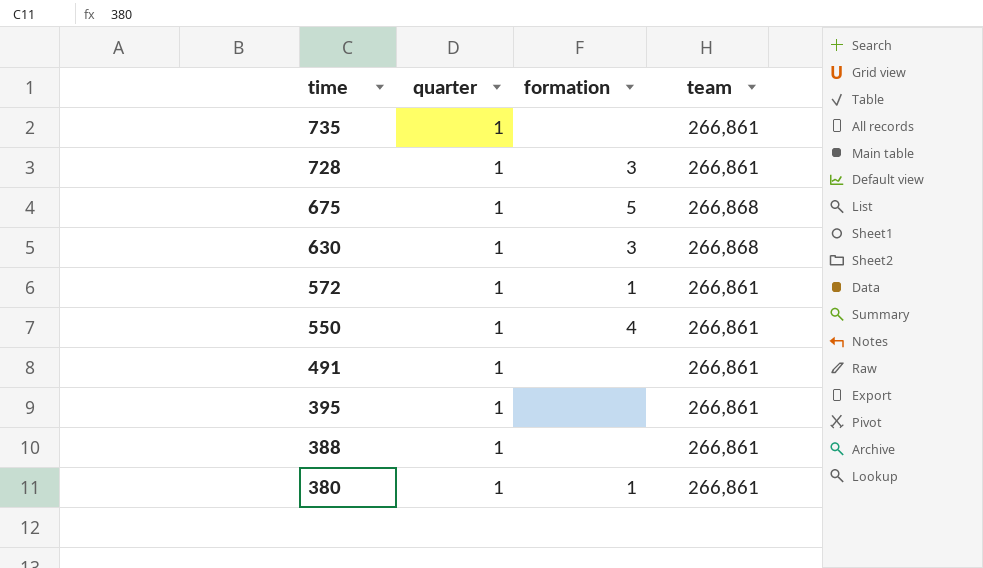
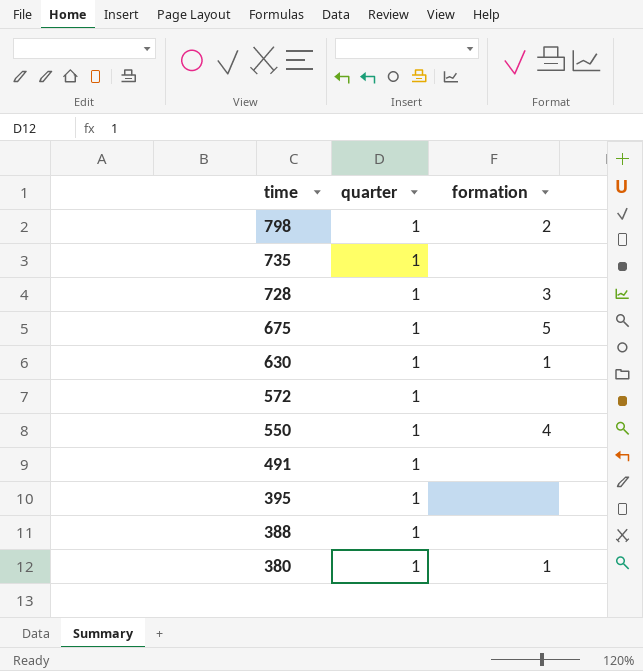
column team | position: 4 -> none
row 798: none -> 1 | 2
630 | formation: 3 -> 1
572 | formation: 1 -> none

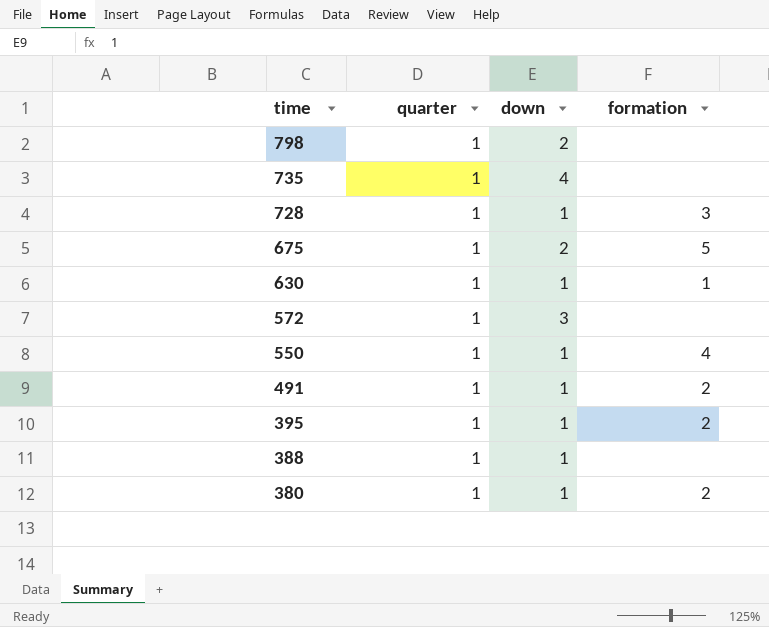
column down | position: none -> 3
798 | formation: 2 -> none
491 | formation: none -> 2
395 | formation: none -> 2
380 | formation: 1 -> 2

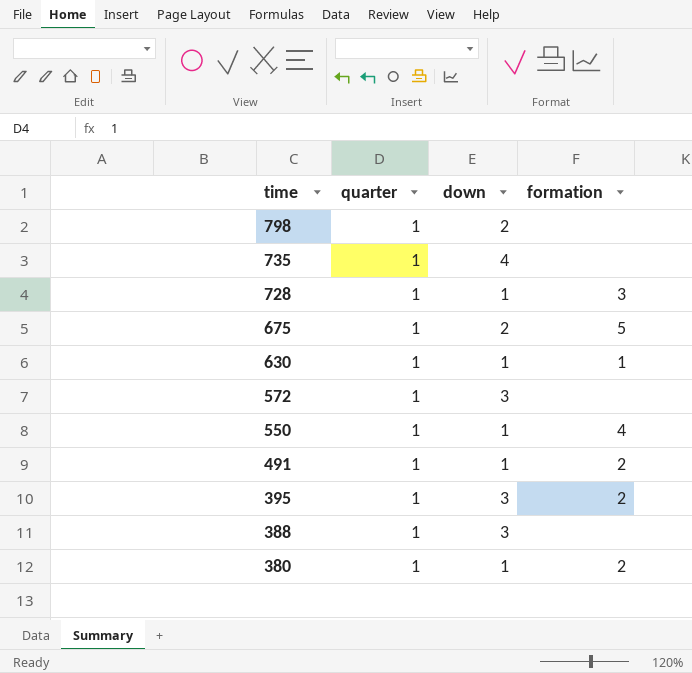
395 | down: 1 -> 3
388 | down: 1 -> 3

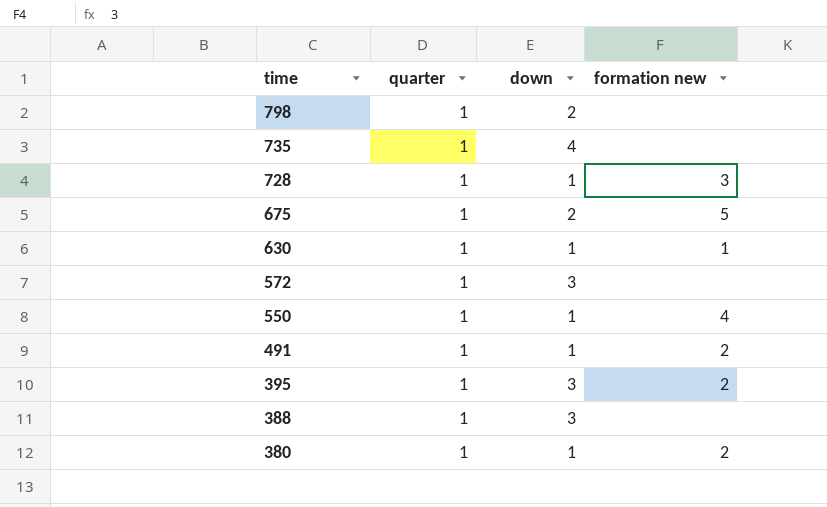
column name: formation -> formation new

